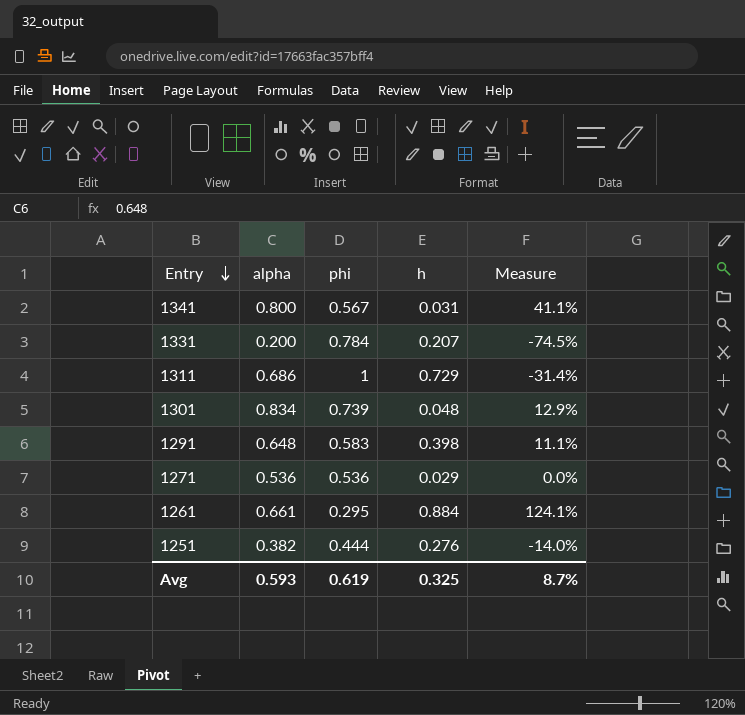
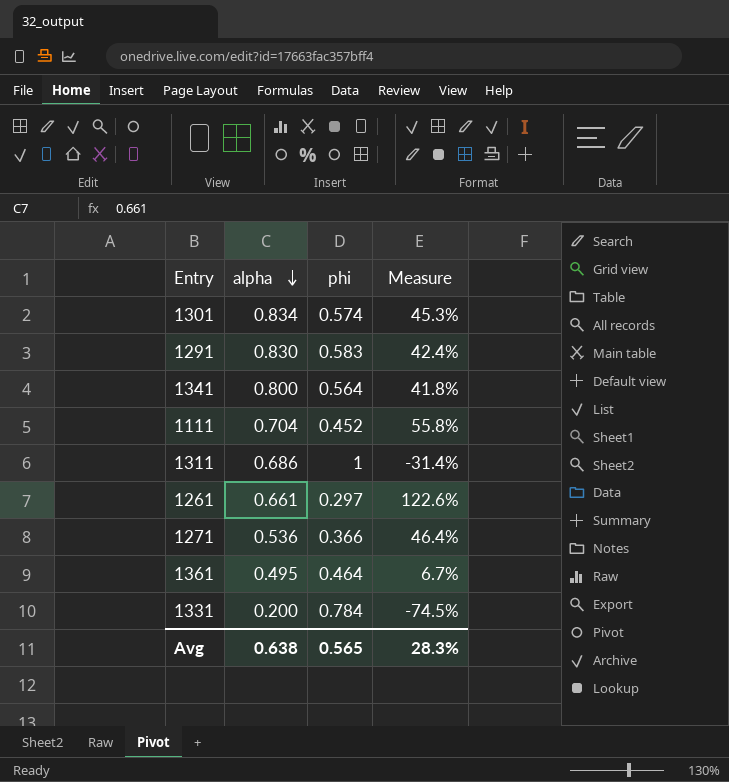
row order: Entry descending -> alpha descending
column h | position: 4 -> none
row 1251: 0.382 | 0.444 | 0.276 | -14.0% -> none
1301 | phi: 0.739 -> 0.574
1301 | Measure: 12.9% -> 45.3%
1291 | alpha: 0.648 -> 0.830
1291 | Measure: 11.1% -> 42.4%
1341 | phi: 0.567 -> 0.564
1341 | Measure: 41.1% -> 41.8%
row 1111: none -> 0.704 | 0.452 | 55.8%
1261 | phi: 0.295 -> 0.297
1261 | Measure: 124.1% -> 122.6%
1271 | phi: 0.536 -> 0.366
1271 | Measure: 0.0% -> 46.4%
row 1361: none -> 0.495 | 0.464 | 6.7%
Avg | alpha: 0.593 -> 0.638
Avg | phi: 0.619 -> 0.565
Avg | Measure: 8.7% -> 28.3%

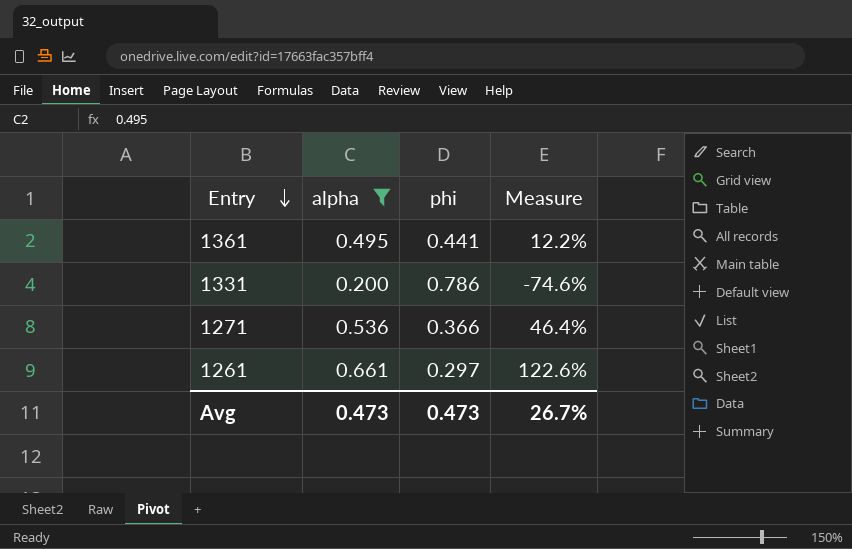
filter: none -> alpha <= 0.661
row order: alpha descending -> Entry descending
1361 | phi: 0.464 -> 0.441
1361 | Measure: 6.7% -> 12.2%
1331 | phi: 0.784 -> 0.786
1331 | Measure: -74.5% -> -74.6%
Avg | alpha: 0.638 -> 0.473
Avg | phi: 0.565 -> 0.473
Avg | Measure: 28.3% -> 26.7%

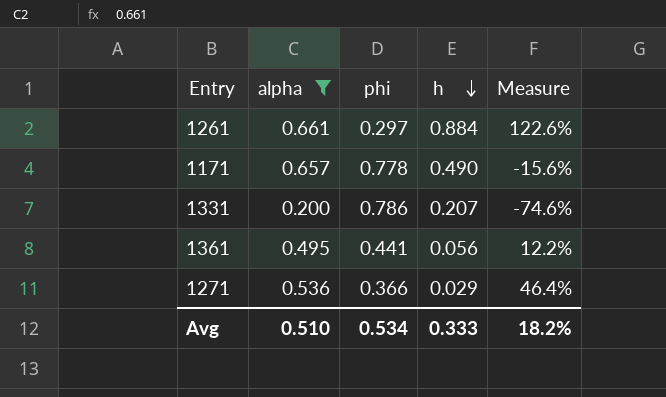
row order: Entry descending -> h descending
column h | position: none -> 4
row 1171: none -> 0.657 | 0.778 | 0.490 | -15.6%
Avg | alpha: 0.473 -> 0.510
Avg | phi: 0.473 -> 0.534
Avg | Measure: 26.7% -> 18.2%

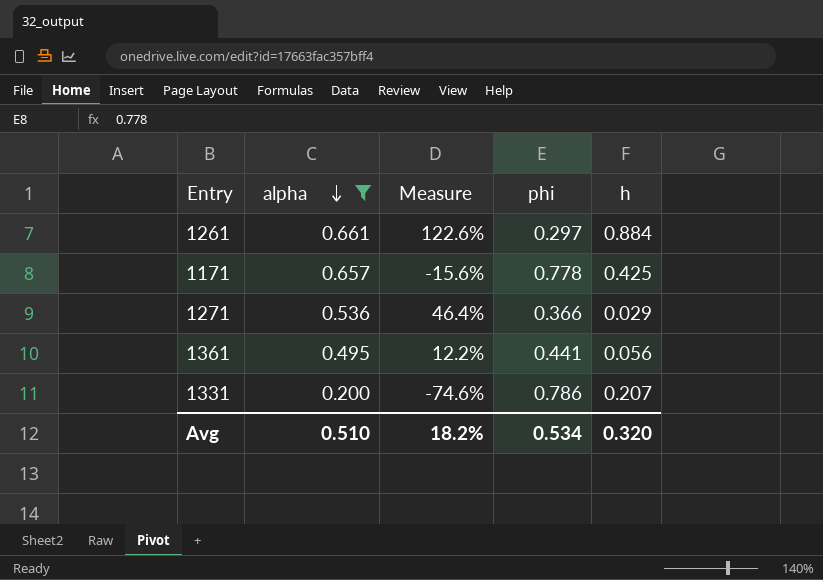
row order: h descending -> alpha descending
column Measure | position: 5 -> 3
1171 | h: 0.490 -> 0.425
Avg | h: 0.333 -> 0.320

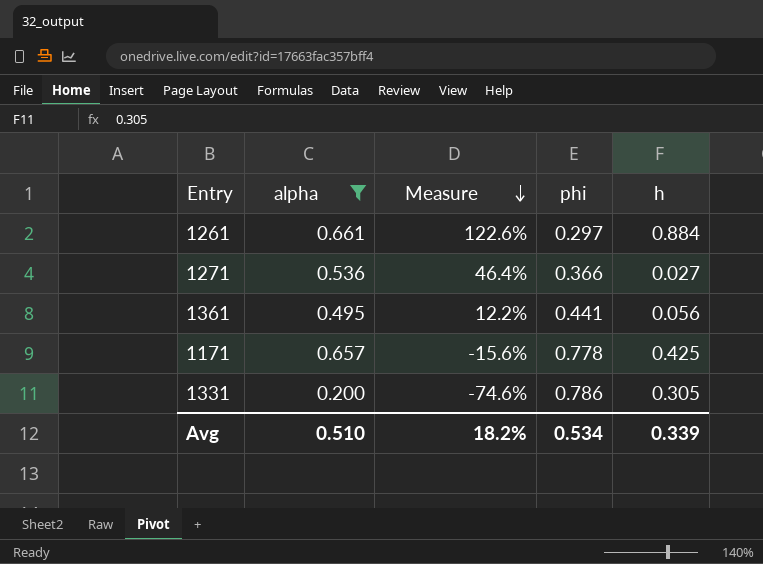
row order: alpha descending -> Measure descending
1271 | h: 0.029 -> 0.027
1331 | h: 0.207 -> 0.305
Avg | h: 0.320 -> 0.339

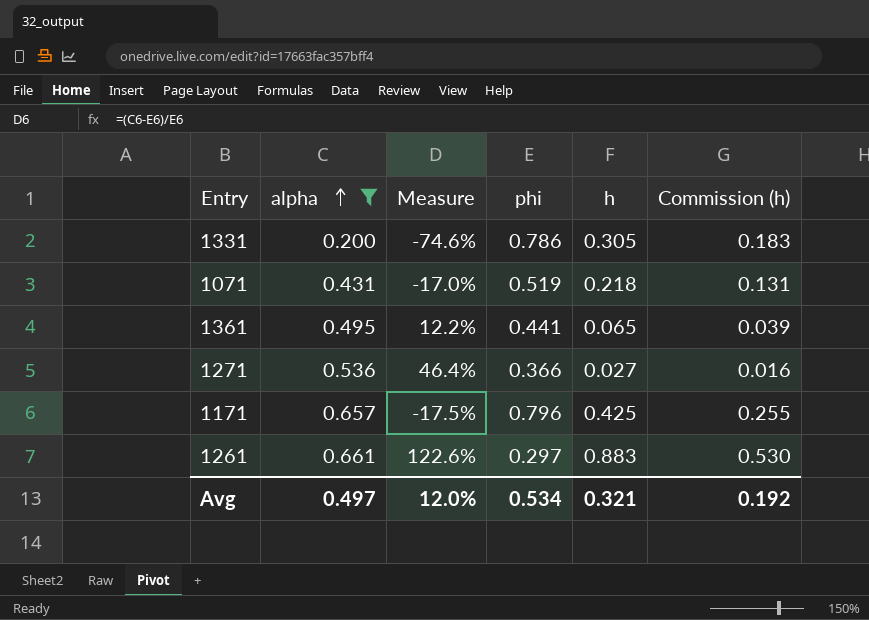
row order: Measure descending -> alpha ascending
column Commission (h) | formula: none -> [h] * 0.6
row 1071: none -> 0.431 | -17.0% | 0.519 | 0.218 | 0.131
1361 | h: 0.056 -> 0.065
1171 | Measure: -15.6% -> -17.5%
1171 | phi: 0.778 -> 0.796
1261 | h: 0.884 -> 0.883
Avg | alpha: 0.510 -> 0.497
Avg | Measure: 18.2% -> 12.0%
Avg | h: 0.339 -> 0.321

